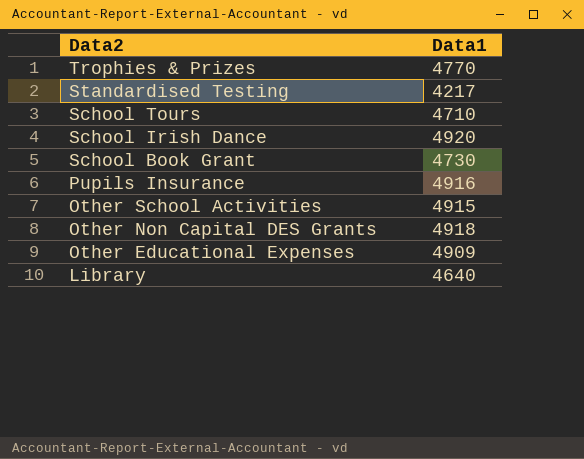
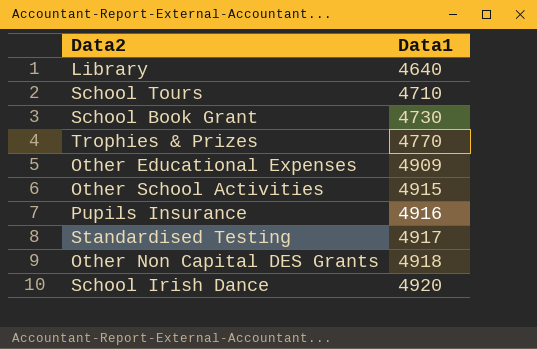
row order: Data2 descending -> Data1 ascending
Standardised Testing | Data1: 4217 -> 4917

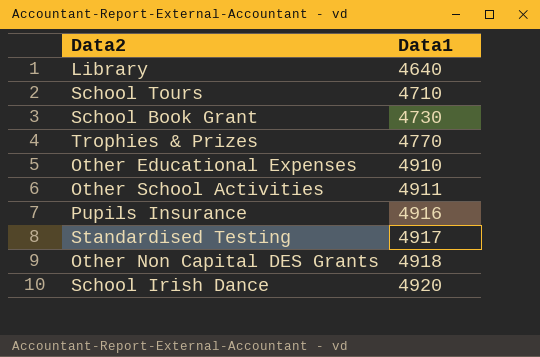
Other Educational Expenses | Data1: 4909 -> 4910
Other School Activities | Data1: 4915 -> 4911

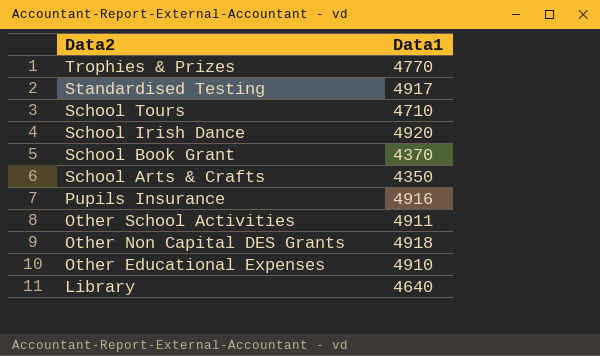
row order: Data1 ascending -> Data2 descending
School Book Grant | Data1: 4730 -> 4370
row School Arts & Crafts: none -> 4350

